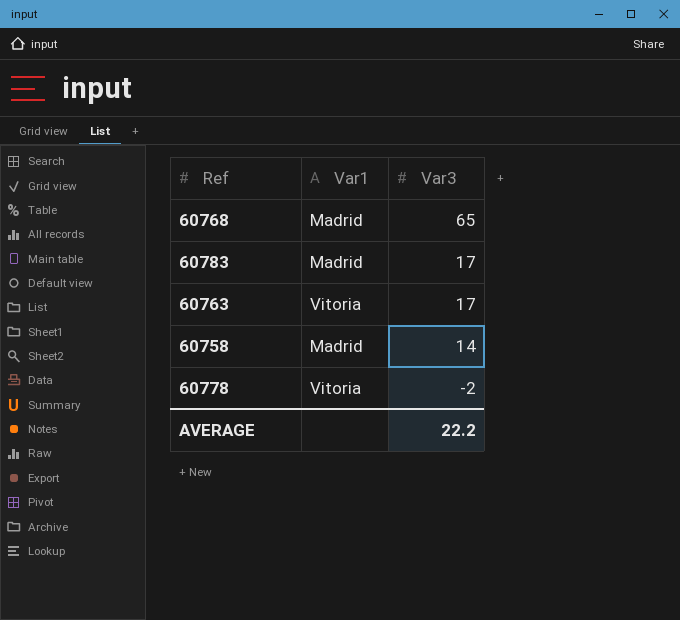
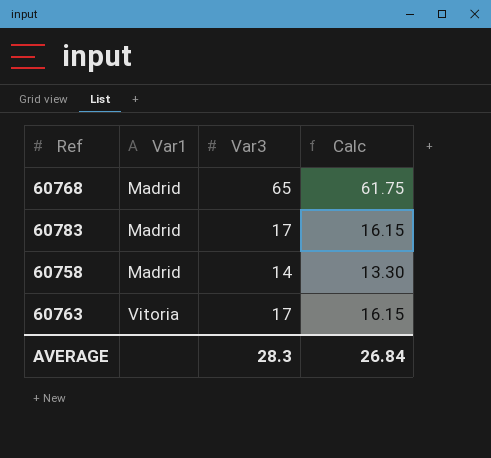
row order: Var3 descending -> Var1 ascending
column Calc | formula: none -> [Var3] * 0.95
row 60778: Vitoria | -2 -> none
AVERAGE | Var3: 22.2 -> 28.3

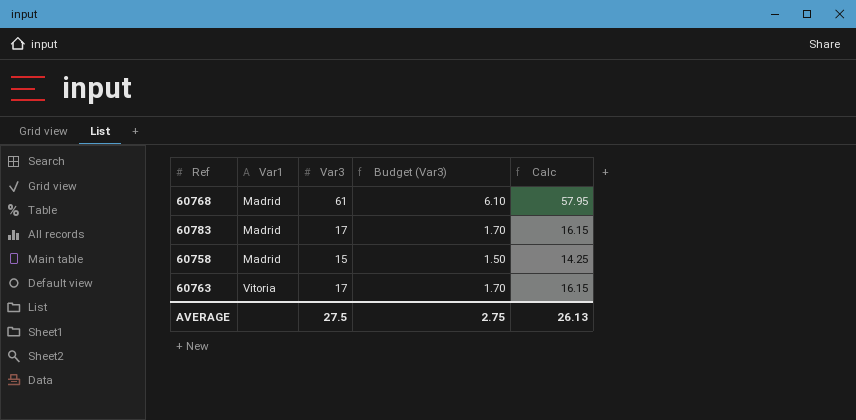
column Budget (Var3) | formula: none -> [Var3] * 0.1
60768 | Var3: 65 -> 61
60768 | Calc: 61.75 -> 57.95
60758 | Var3: 14 -> 15
60758 | Calc: 13.30 -> 14.25
AVERAGE | Var3: 28.3 -> 27.5
AVERAGE | Calc: 26.84 -> 26.13

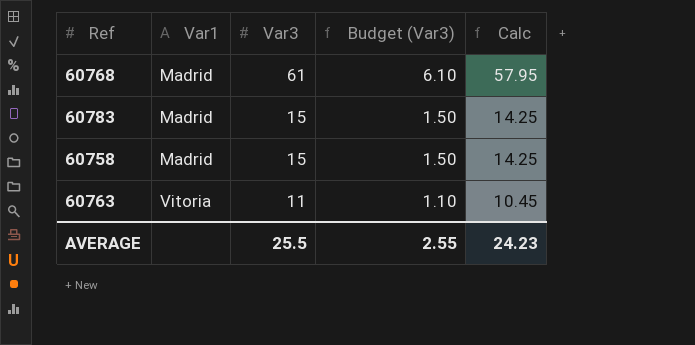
60783 | Var3: 17 -> 15
60783 | Budget (Var3): 1.70 -> 1.50
60783 | Calc: 16.15 -> 14.25
60763 | Var3: 17 -> 11
60763 | Budget (Var3): 1.70 -> 1.10
60763 | Calc: 16.15 -> 10.45
AVERAGE | Var3: 27.5 -> 25.5
AVERAGE | Budget (Var3): 2.75 -> 2.55
AVERAGE | Calc: 26.13 -> 24.23

